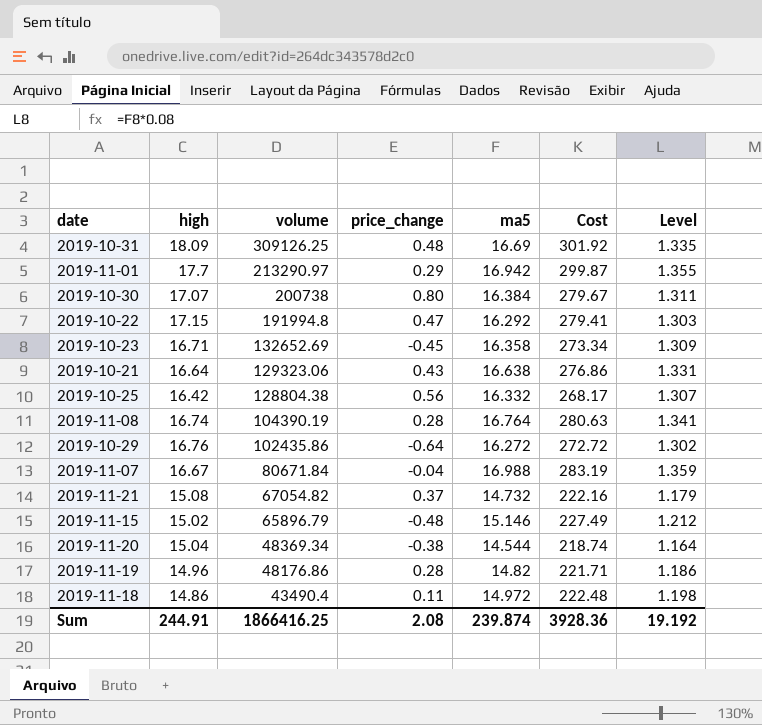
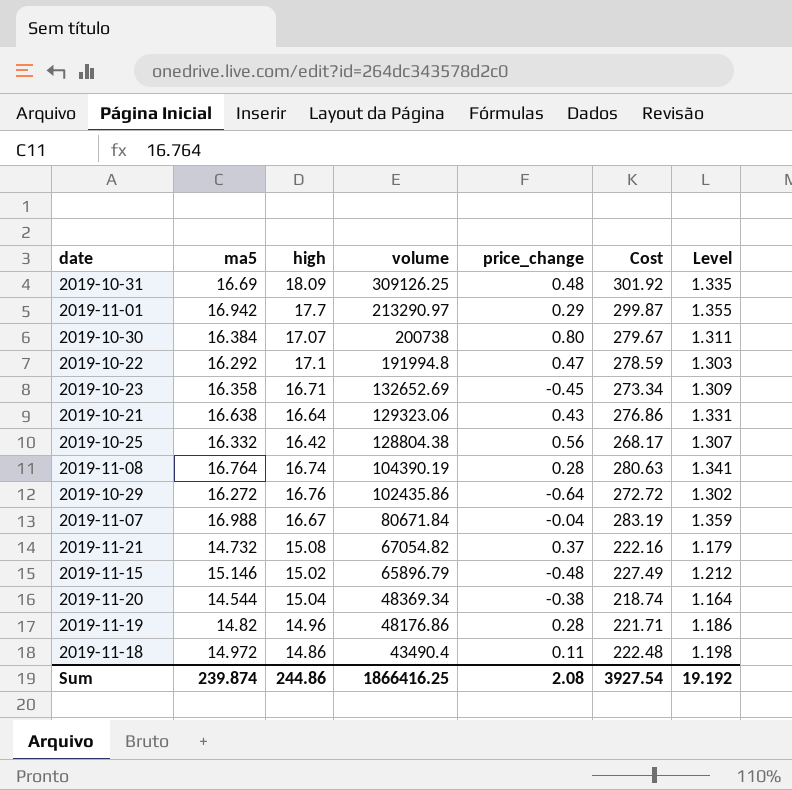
column ma5 | position: 5 -> 2
2019-10-22 | high: 17.15 -> 17.1
2019-10-22 | Cost: 279.41 -> 278.59
Sum | high: 244.91 -> 244.86
Sum | Cost: 3928.36 -> 3927.54

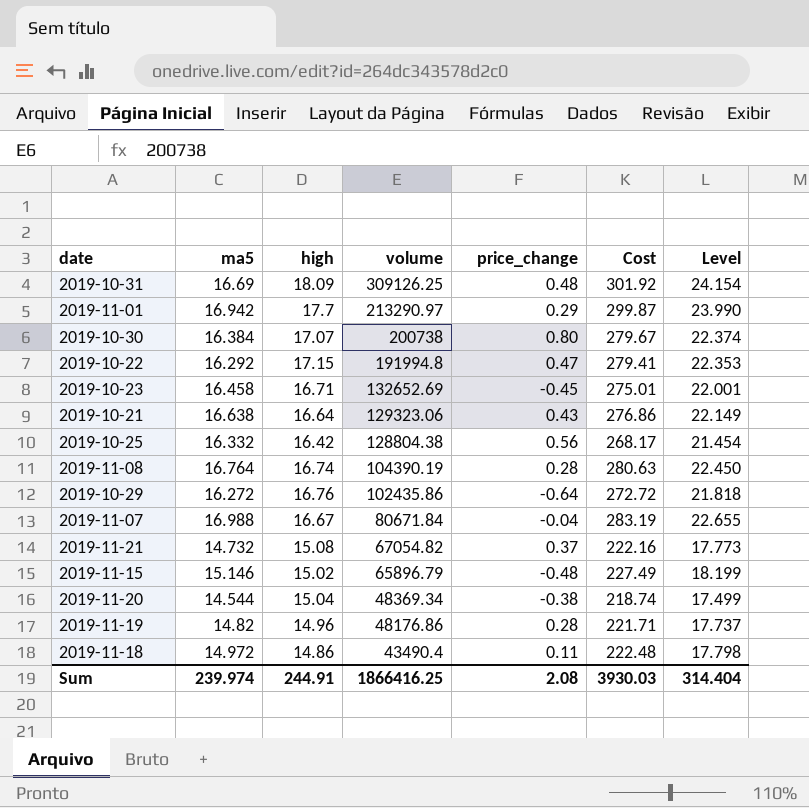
column Level | formula: [ma5] * 0.08 -> [Cost] * 0.08
2019-10-22 | high: 17.1 -> 17.15
2019-10-22 | Cost: 278.59 -> 279.41
2019-10-23 | ma5: 16.358 -> 16.458
2019-10-23 | Cost: 273.34 -> 275.01
Sum | ma5: 239.874 -> 239.974
Sum | high: 244.86 -> 244.91
Sum | Cost: 3927.54 -> 3930.03
Sum | Level: 19.192 -> 314.404

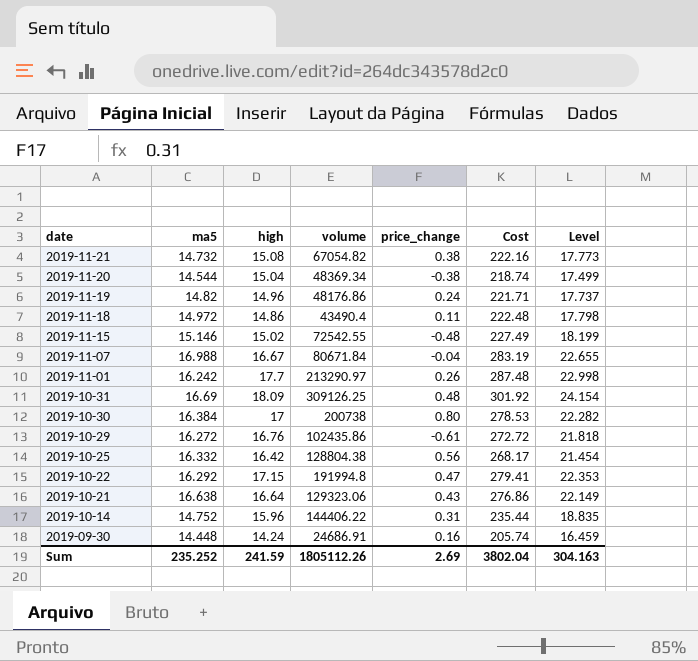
row order: volume descending -> date descending
row 2019-10-23: 16.458 | 16.71 | 132652.69 | -0.45 | 275.01 | 22.001 -> none
row 2019-11-08: 16.764 | 16.74 | 104390.19 | 0.28 | 280.63 | 22.450 -> none
2019-11-21 | price_change: 0.37 -> 0.38
2019-11-19 | price_change: 0.28 -> 0.24
2019-11-15 | volume: 65896.79 -> 72542.55
2019-11-01 | ma5: 16.942 -> 16.242
2019-11-01 | price_change: 0.29 -> 0.26
2019-11-01 | Cost: 299.87 -> 287.48
2019-11-01 | Level: 23.990 -> 22.998
2019-10-30 | high: 17.07 -> 17
2019-10-30 | Cost: 279.67 -> 278.53
2019-10-30 | Level: 22.374 -> 22.282
2019-10-29 | price_change: -0.64 -> -0.61
row 2019-10-14: none -> 14.752 | 15.96 | 144406.22 | 0.31 | 235.44 | 18.835
row 2019-09-30: none -> 14.448 | 14.24 | 24686.91 | 0.16 | 205.74 | 16.459
Sum | ma5: 239.974 -> 235.252
Sum | high: 244.91 -> 241.59
Sum | volume: 1866416.25 -> 1805112.26
Sum | price_change: 2.08 -> 2.69
Sum | Cost: 3930.03 -> 3802.04
Sum | Level: 314.404 -> 304.163

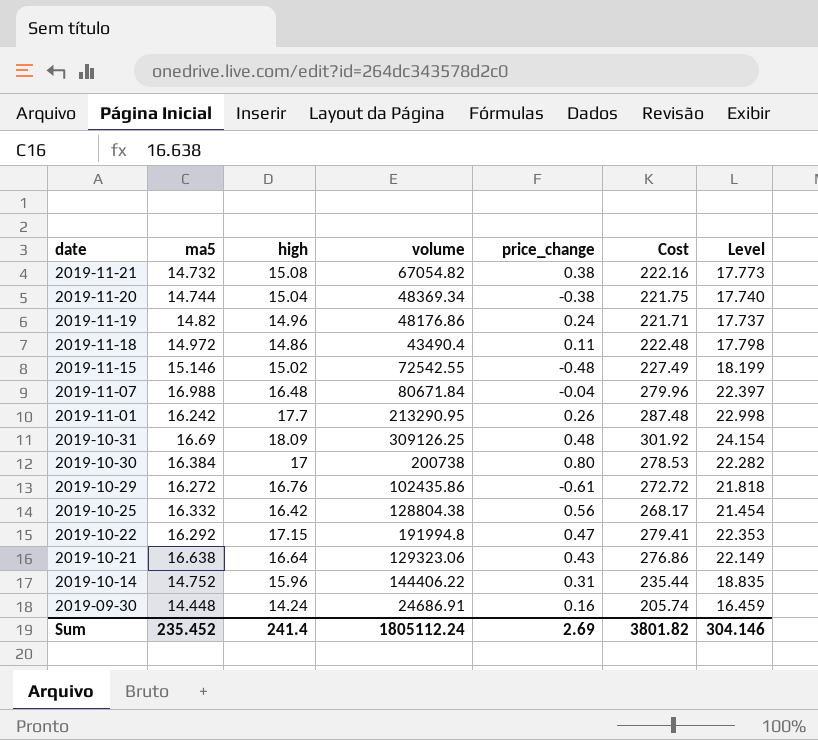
2019-11-20 | ma5: 14.544 -> 14.744
2019-11-20 | Cost: 218.74 -> 221.75
2019-11-20 | Level: 17.499 -> 17.740
2019-11-07 | high: 16.67 -> 16.48
2019-11-07 | Cost: 283.19 -> 279.96
2019-11-07 | Level: 22.655 -> 22.397
2019-11-01 | volume: 213290.97 -> 213290.95
Sum | ma5: 235.252 -> 235.452
Sum | high: 241.59 -> 241.4
Sum | volume: 1805112.26 -> 1805112.24
Sum | Cost: 3802.04 -> 3801.82
Sum | Level: 304.163 -> 304.146

